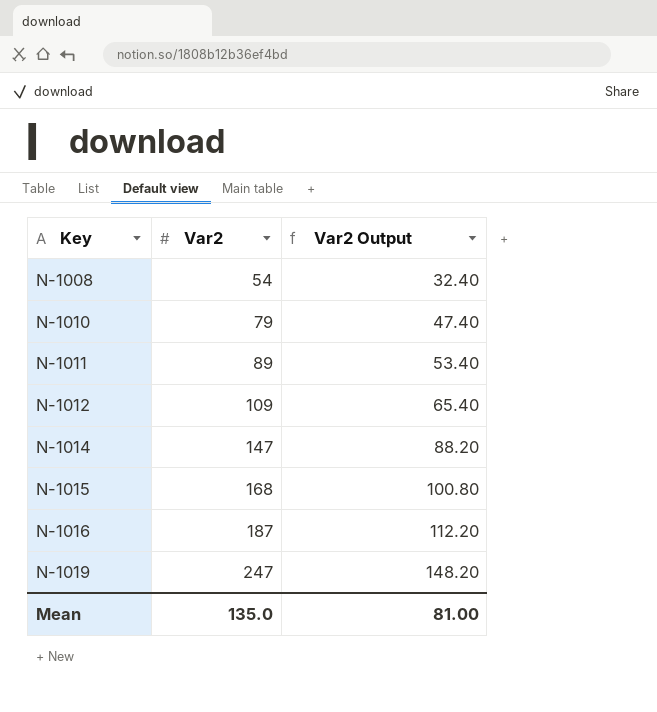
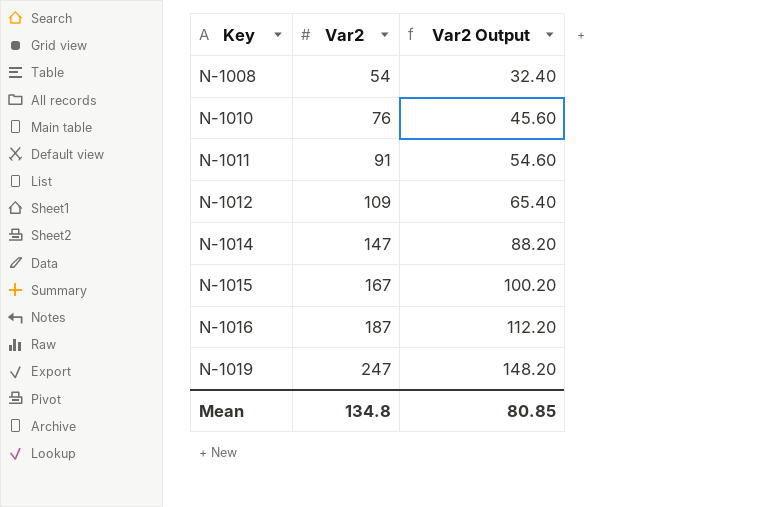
N-1010 | Var2: 79 -> 76
N-1010 | Var2 Output: 47.40 -> 45.60
N-1011 | Var2: 89 -> 91
N-1011 | Var2 Output: 53.40 -> 54.60
N-1015 | Var2: 168 -> 167
N-1015 | Var2 Output: 100.80 -> 100.20
Mean | Var2: 135.0 -> 134.8
Mean | Var2 Output: 81.00 -> 80.85

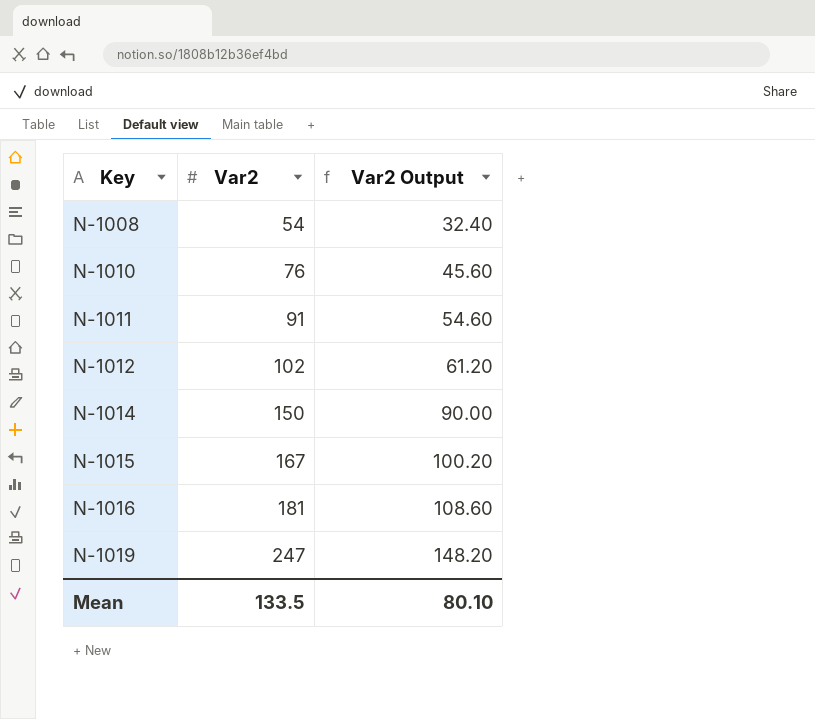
N-1012 | Var2: 109 -> 102
N-1012 | Var2 Output: 65.40 -> 61.20
N-1014 | Var2: 147 -> 150
N-1014 | Var2 Output: 88.20 -> 90.00
N-1016 | Var2: 187 -> 181
N-1016 | Var2 Output: 112.20 -> 108.60
Mean | Var2: 134.8 -> 133.5
Mean | Var2 Output: 80.85 -> 80.10

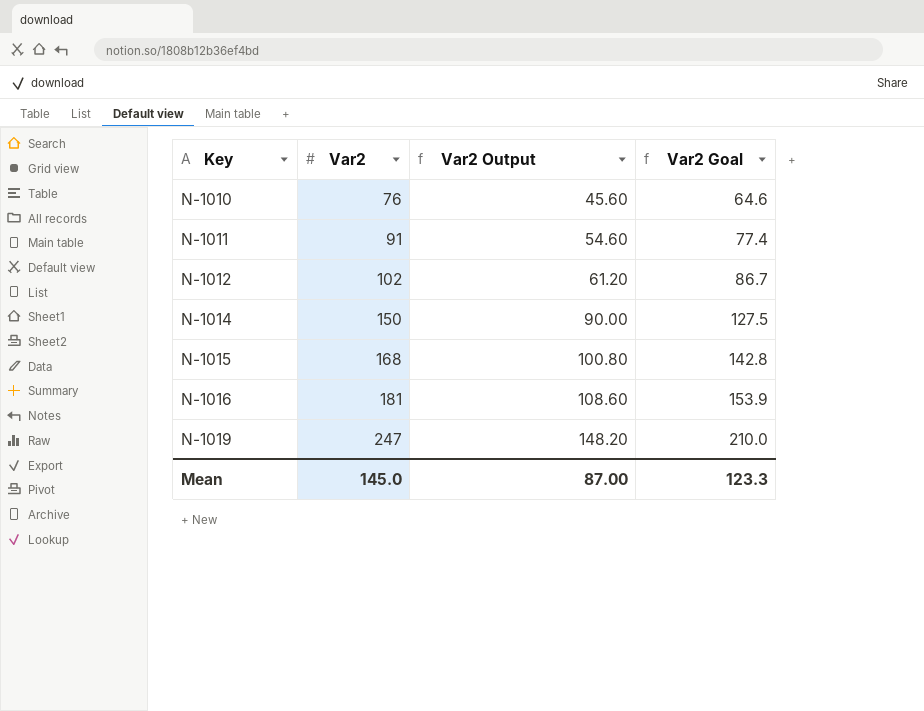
column Var2 Goal | formula: none -> [Var2] * 0.85
row N-1008: 54 | 32.40 -> none
N-1015 | Var2: 167 -> 168
N-1015 | Var2 Output: 100.20 -> 100.80
Mean | Var2: 133.5 -> 145.0
Mean | Var2 Output: 80.10 -> 87.00

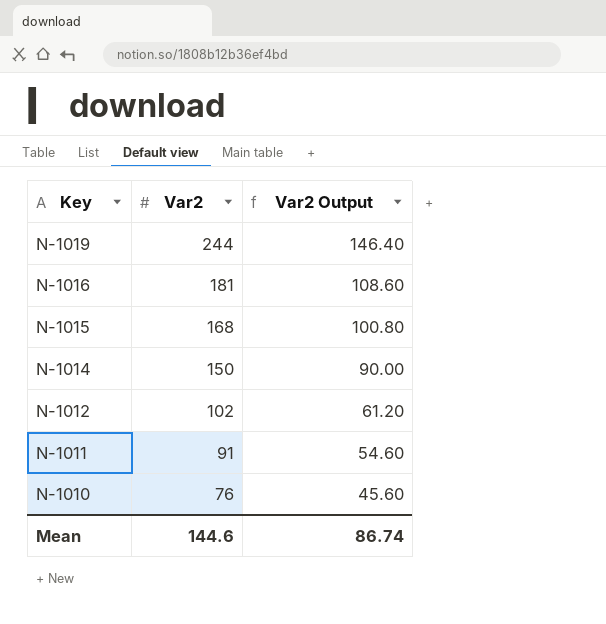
row order: Key ascending -> Key descending
column Var2 Goal | formula: [Var2] * 0.85 -> none
N-1019 | Var2: 247 -> 244
N-1019 | Var2 Output: 148.20 -> 146.40
Mean | Var2: 145.0 -> 144.6
Mean | Var2 Output: 87.00 -> 86.74

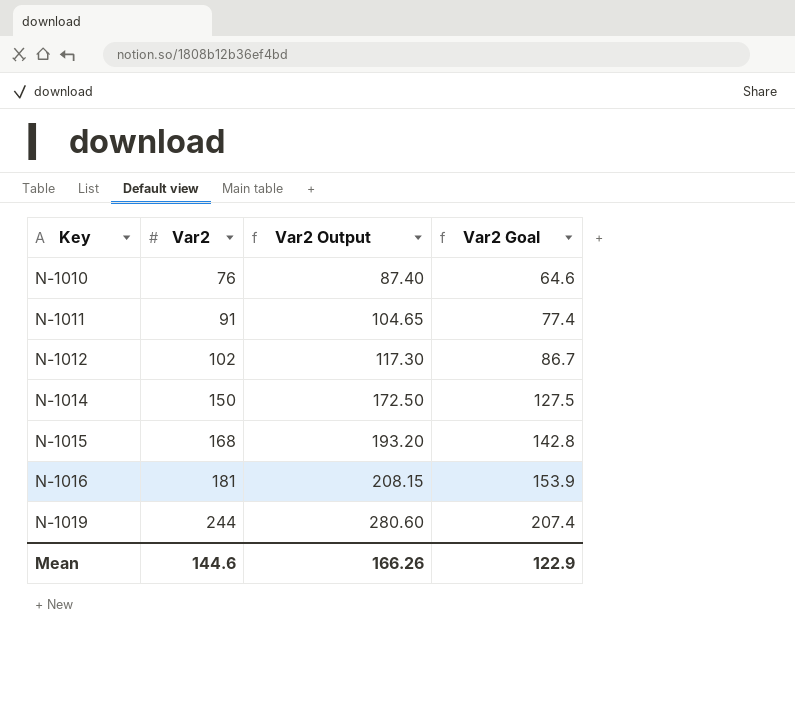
row order: Key descending -> Key ascending
column Var2 Output | formula: [Var2] * 0.6 -> [Var2] * 1.15
column Var2 Goal | formula: none -> [Var2] * 0.85
Mean | Var2 Output: 86.74 -> 166.26

